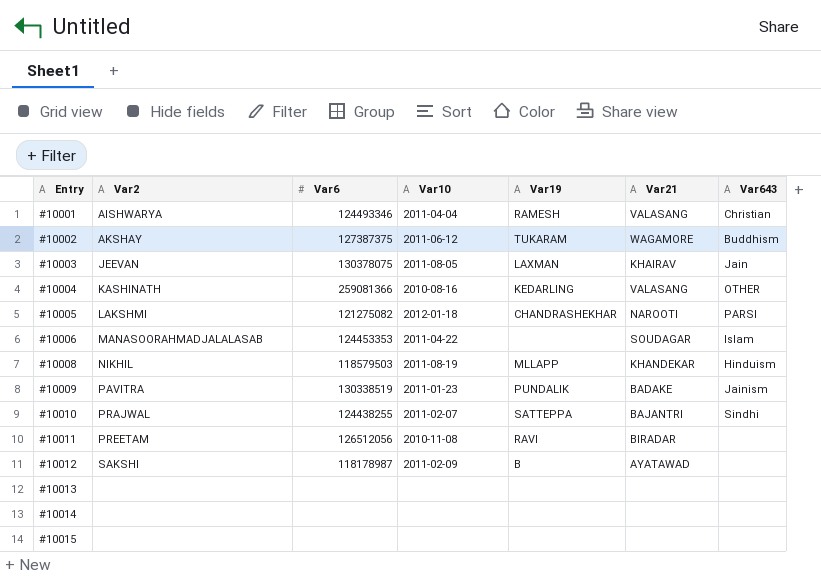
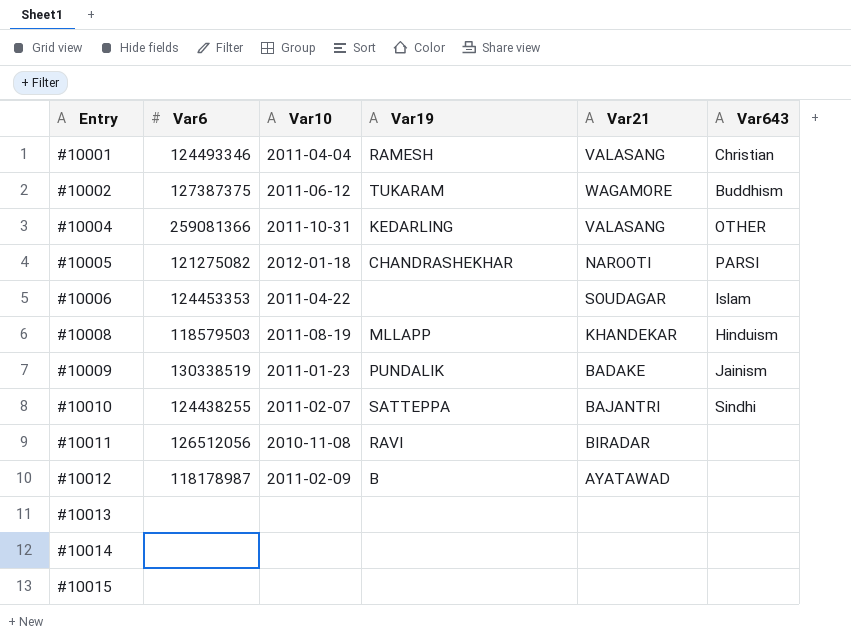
column Var2 | position: 2 -> none
row #10003: JEEVAN | 130378075 | 2011-08-05 | LAXMAN | KHAIRAV | Jain -> none
#10004 | Var10: 2010-08-16 -> 2011-10-31

